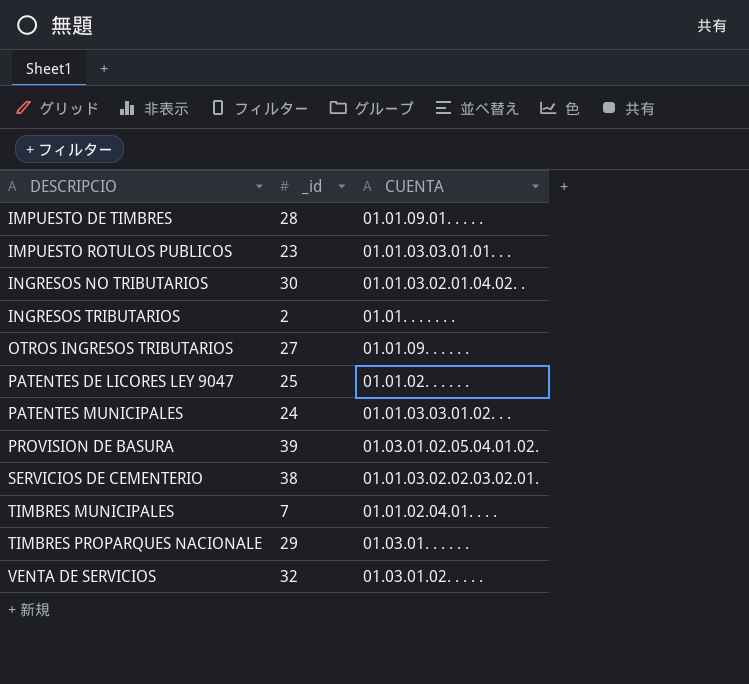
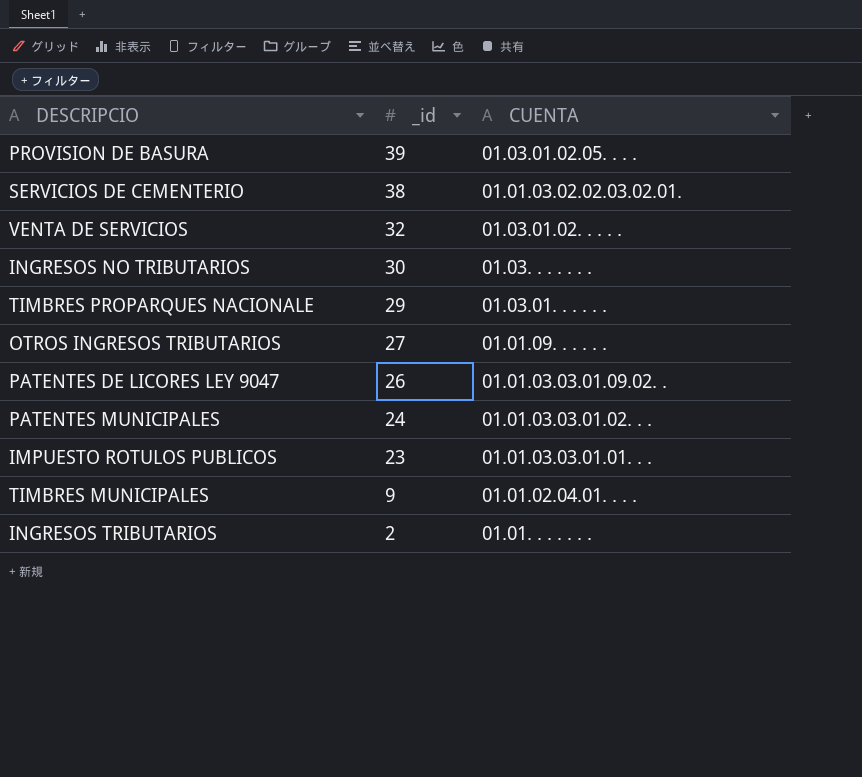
row order: DESCRIPCIO ascending -> _id descending
row IMPUESTO DE TIMBRES: 28 | 01.01.09.01. . . . . -> none
PROVISION DE BASURA | CUENTA: 01.03.01.02.05.04.01.02. -> 01.03.01.02.05. . . .
INGRESOS NO TRIBUTARIOS | CUENTA: 01.01.03.02.01.04.02. . -> 01.03. . . . . . .
PATENTES DE LICORES LEY 9047 | _id: 25 -> 26
PATENTES DE LICORES LEY 9047 | CUENTA: 01.01.02. . . . . . -> 01.01.03.03.01.09.02. .
TIMBRES MUNICIPALES | _id: 7 -> 9

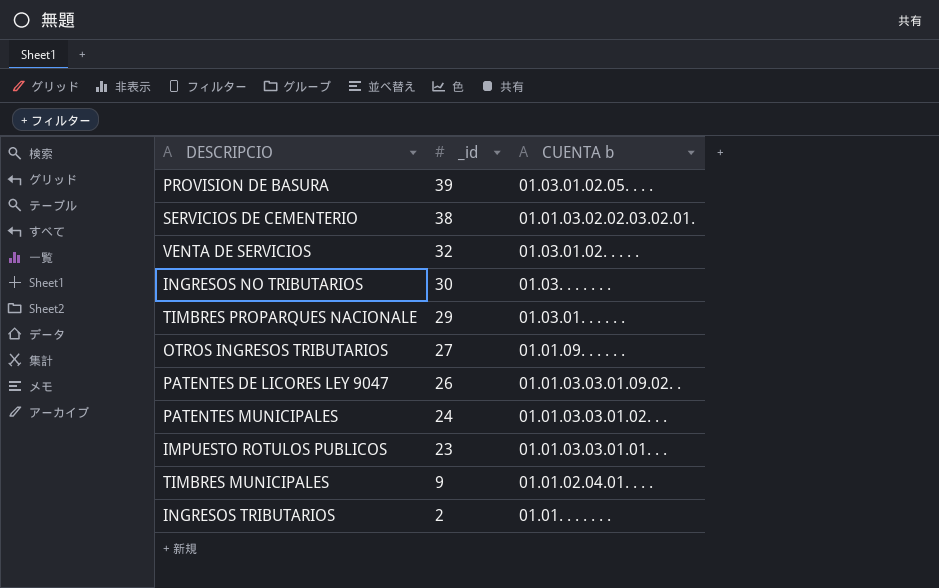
column name: CUENTA -> CUENTA b

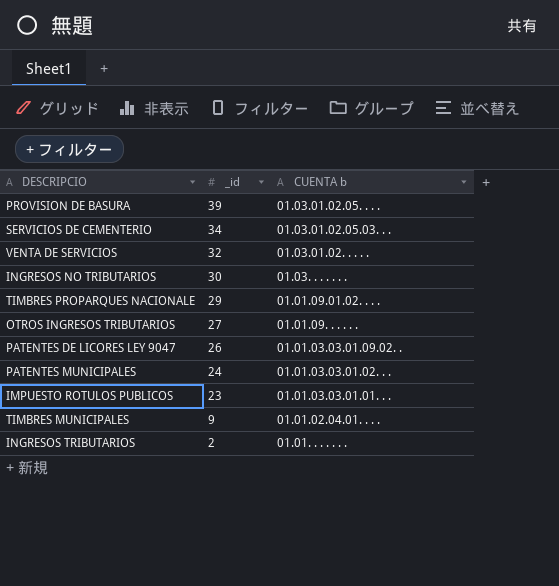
SERVICIOS DE CEMENTERIO | _id: 38 -> 34
SERVICIOS DE CEMENTERIO | CUENTA b: 01.01.03.02.02.03.02.01. -> 01.03.01.02.05.03. . .
TIMBRES PROPARQUES NACIONALE | CUENTA b: 01.03.01. . . . . . -> 01.01.09.01.02. . . .

